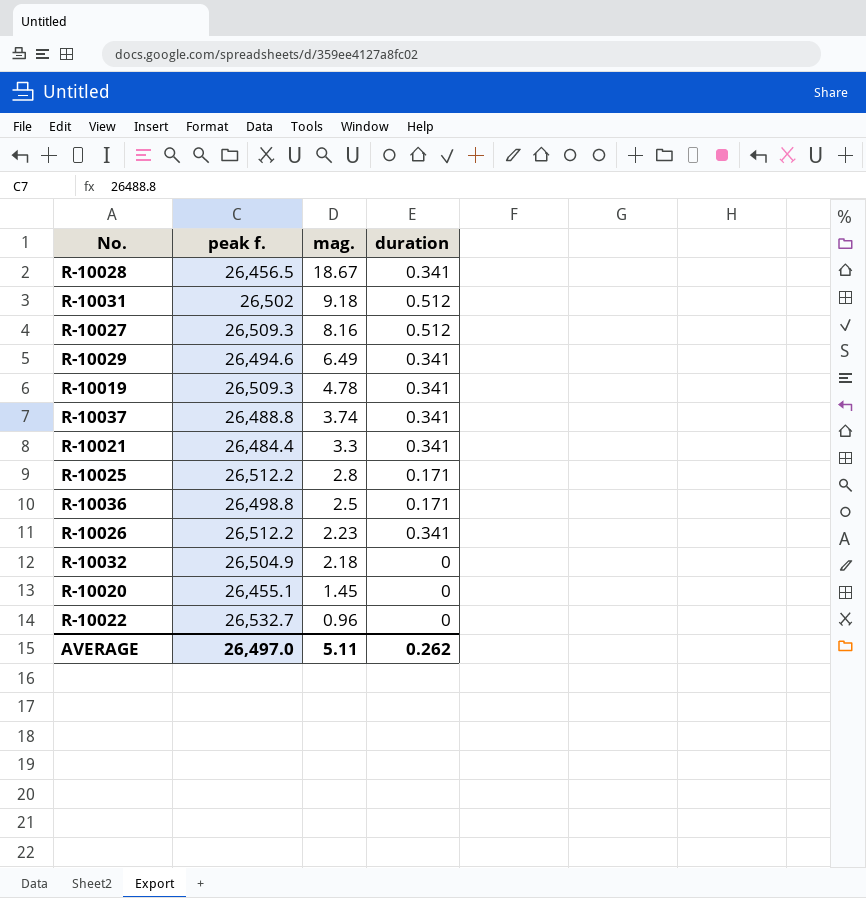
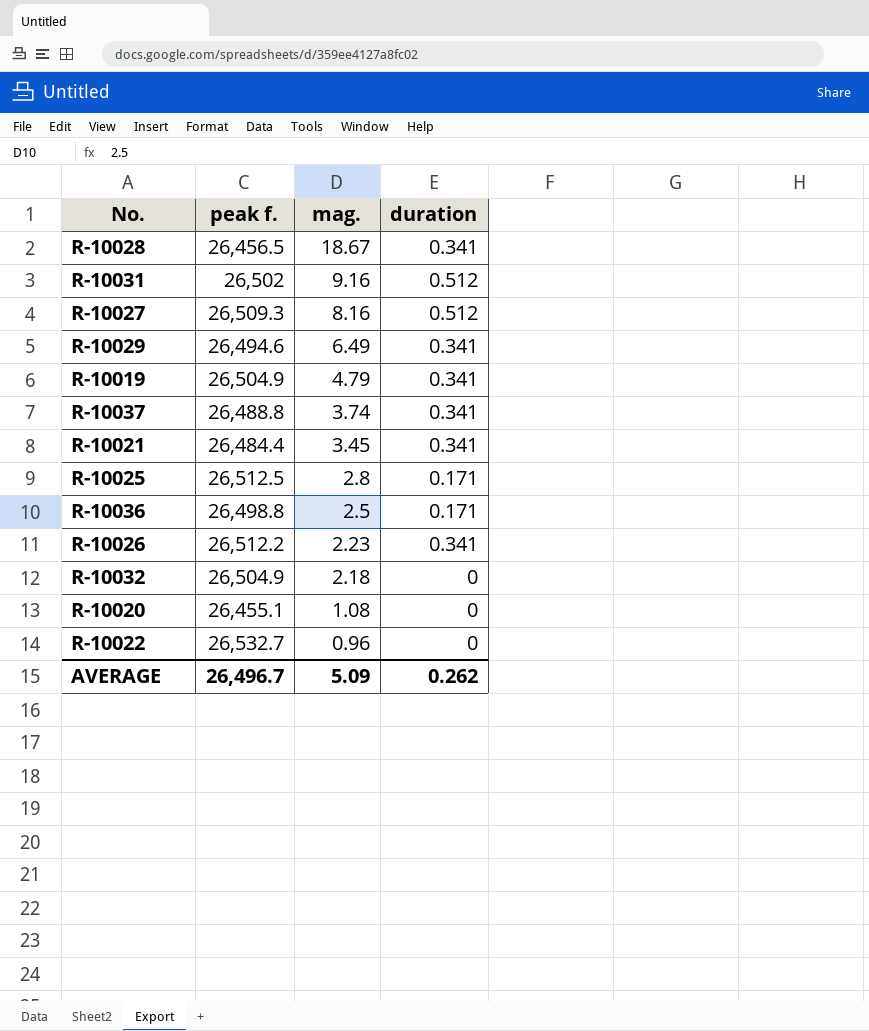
R-10031 | mag.: 9.18 -> 9.16
R-10019 | peak f.: 26,509.3 -> 26,504.9
R-10019 | mag.: 4.78 -> 4.79
R-10021 | mag.: 3.3 -> 3.45
R-10025 | peak f.: 26,512.2 -> 26,512.5
R-10020 | mag.: 1.45 -> 1.08
AVERAGE | peak f.: 26,497.0 -> 26,496.7
AVERAGE | mag.: 5.11 -> 5.09

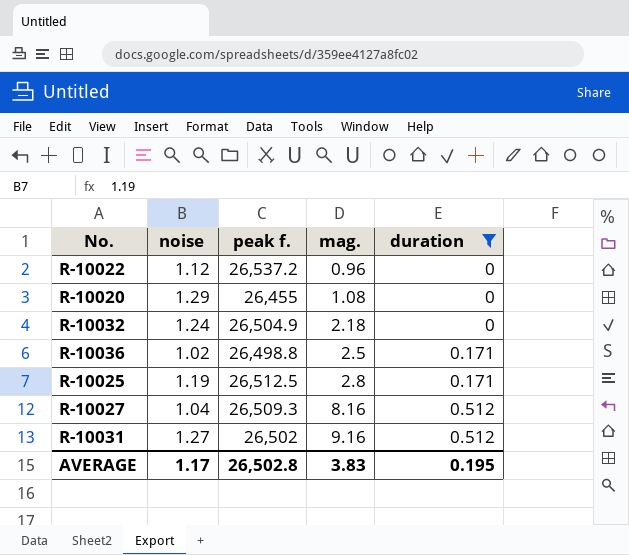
filter: none -> duration != 0.341
row order: mag. descending -> mag. ascending
column noise | position: none -> 2
R-10022 | peak f.: 26,532.7 -> 26,537.2
R-10020 | peak f.: 26,455.1 -> 26,455
AVERAGE | peak f.: 26,496.7 -> 26,502.8
AVERAGE | mag.: 5.09 -> 3.83
AVERAGE | duration: 0.262 -> 0.195

